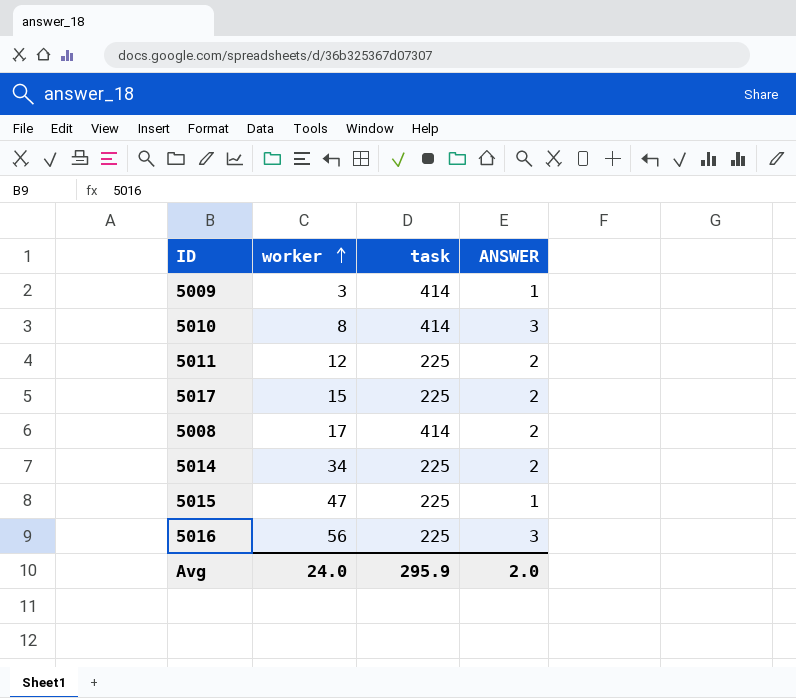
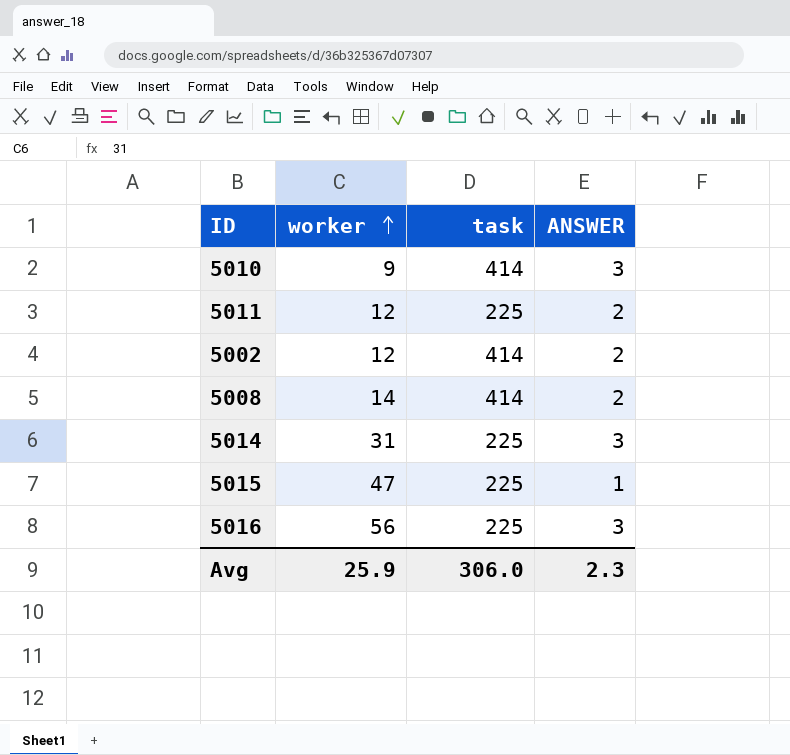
row 5009: 3 | 414 | 1 -> none
row 5017: 15 | 225 | 2 -> none
5010 | worker: 8 -> 9
row 5002: none -> 12 | 414 | 2
5008 | worker: 17 -> 14
5014 | worker: 34 -> 31
5014 | ANSWER: 2 -> 3
Avg | worker: 24.0 -> 25.9
Avg | task: 295.9 -> 306.0
Avg | ANSWER: 2.0 -> 2.3

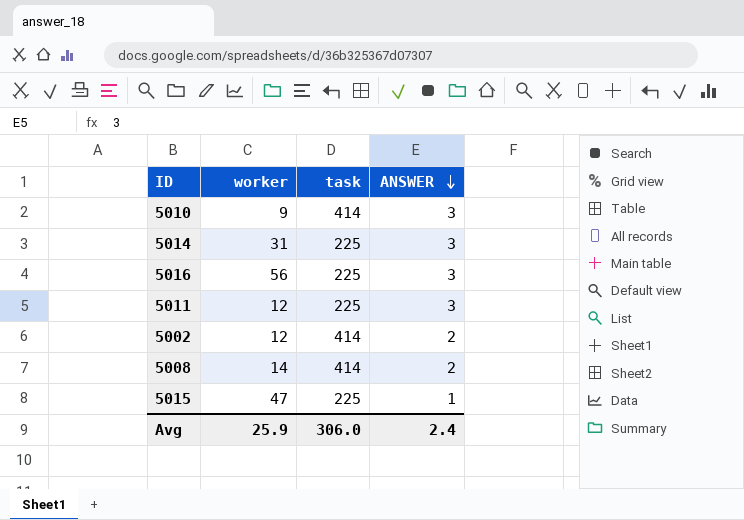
row order: worker ascending -> ANSWER descending
5011 | ANSWER: 2 -> 3
Avg | ANSWER: 2.3 -> 2.4

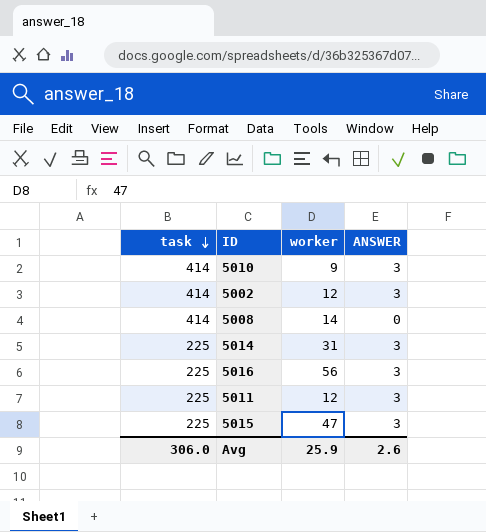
row order: ANSWER descending -> task descending
column task | position: 3 -> 1
5002 | ANSWER: 2 -> 3
5008 | ANSWER: 2 -> 0
5015 | ANSWER: 1 -> 3
Avg | ANSWER: 2.4 -> 2.6

